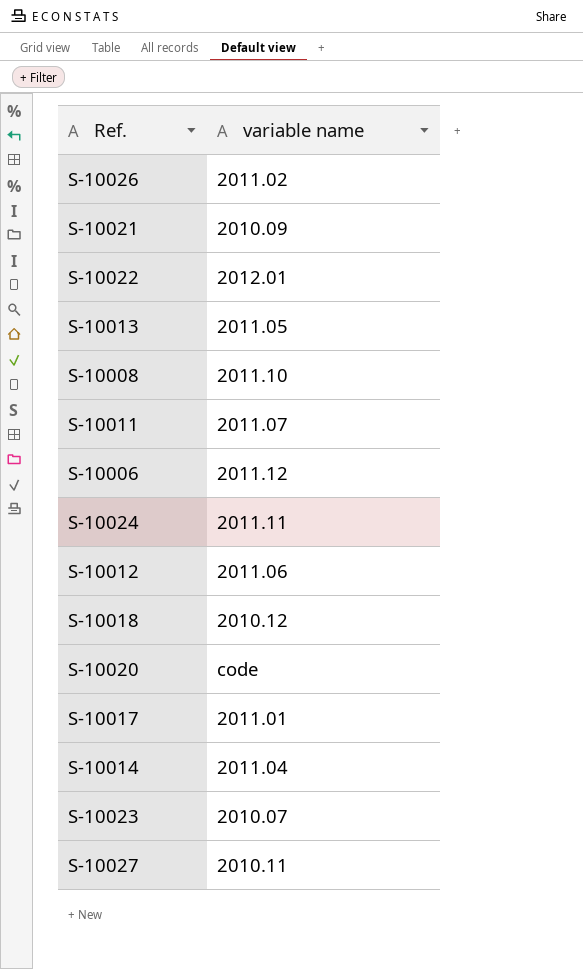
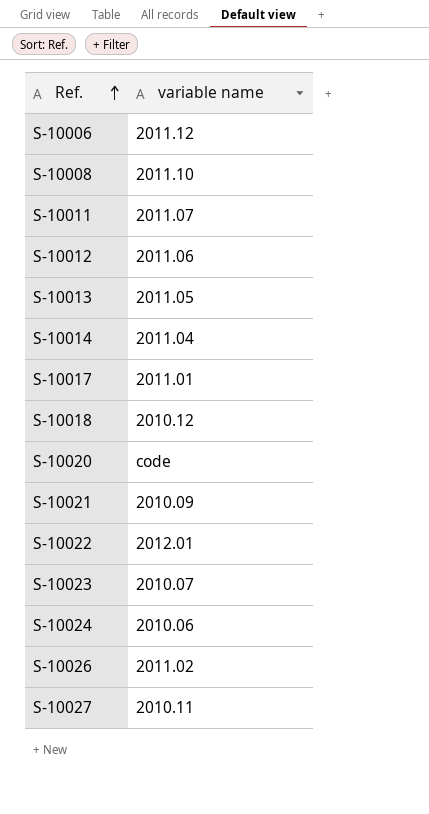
row order: none -> Ref. ascending
S-10024 | variable name: 2011.11 -> 2010.06

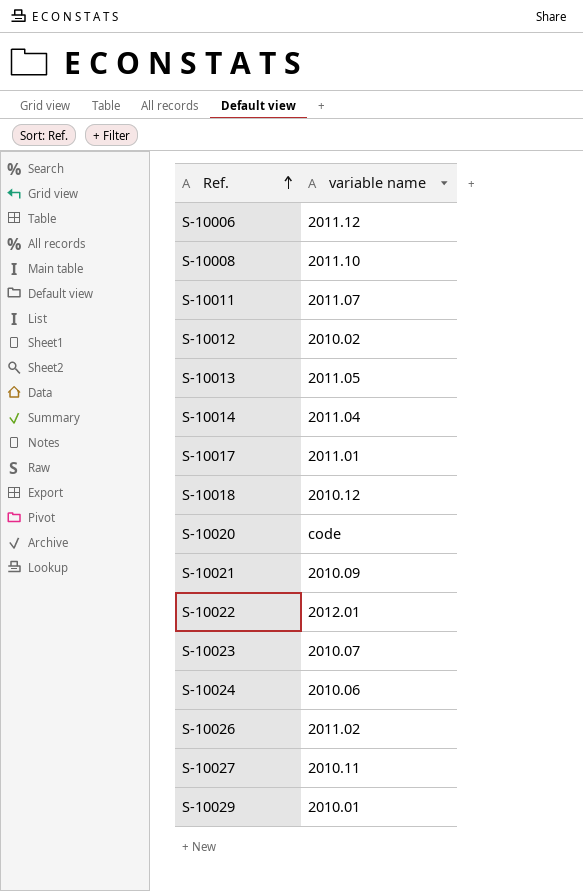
S-10012 | variable name: 2011.06 -> 2010.02
row S-10029: none -> 2010.01

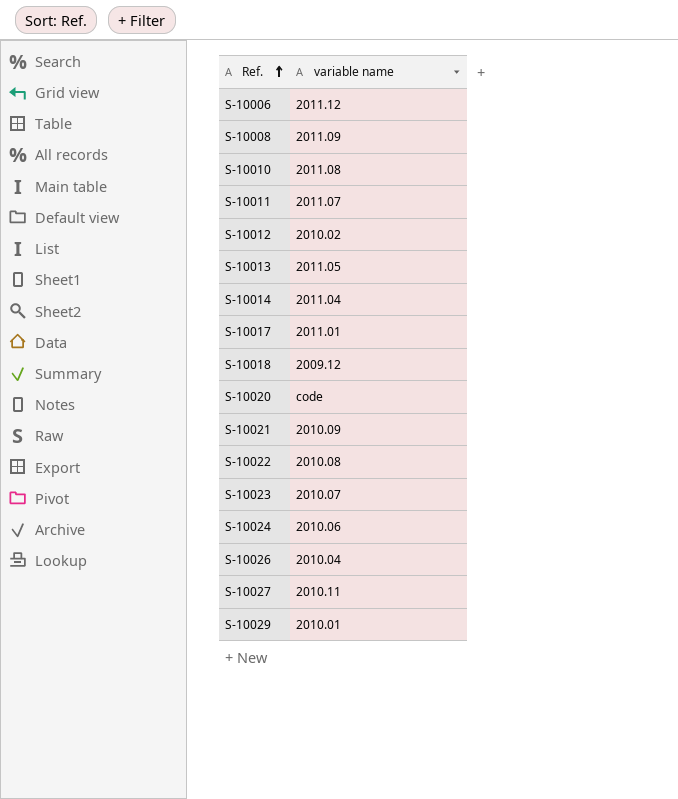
S-10008 | variable name: 2011.10 -> 2011.09
row S-10010: none -> 2011.08
S-10018 | variable name: 2010.12 -> 2009.12
S-10022 | variable name: 2012.01 -> 2010.08
S-10026 | variable name: 2011.02 -> 2010.04

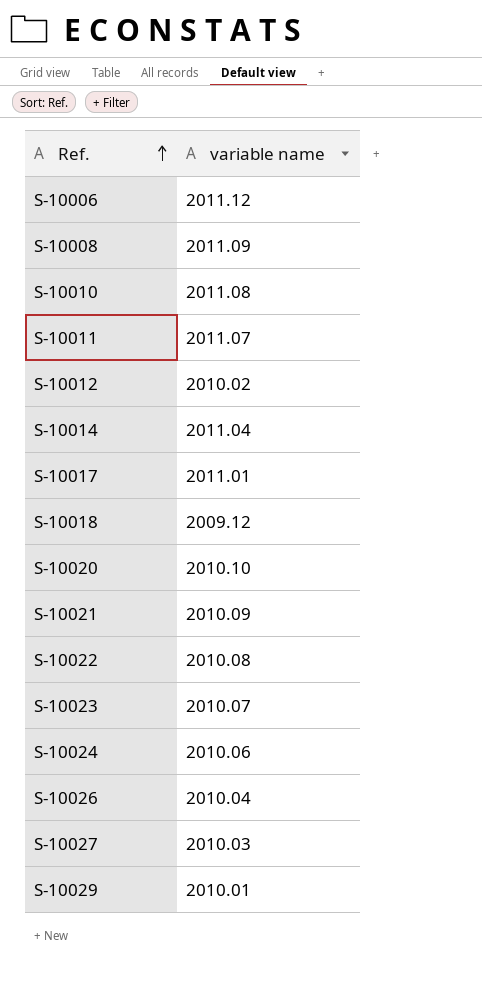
row S-10013: 2011.05 -> none
S-10020 | variable name: code -> 2010.10
S-10027 | variable name: 2010.11 -> 2010.03

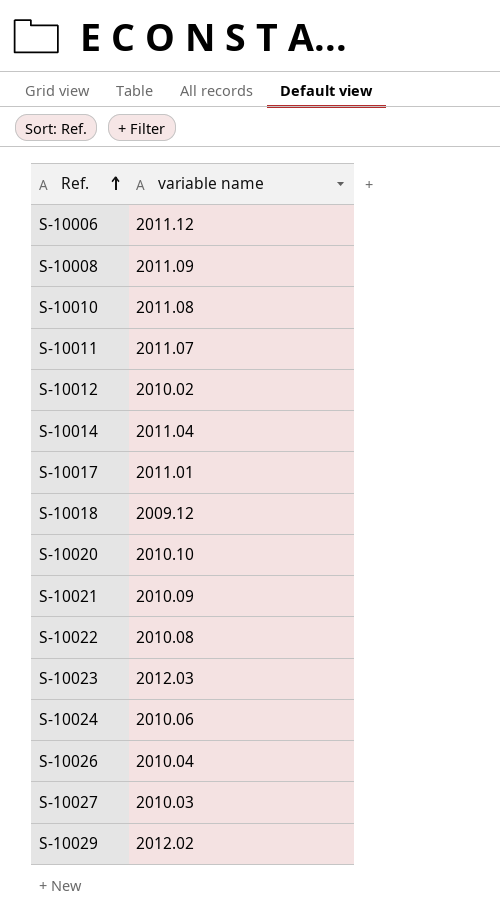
S-10023 | variable name: 2010.07 -> 2012.03
S-10029 | variable name: 2010.01 -> 2012.02

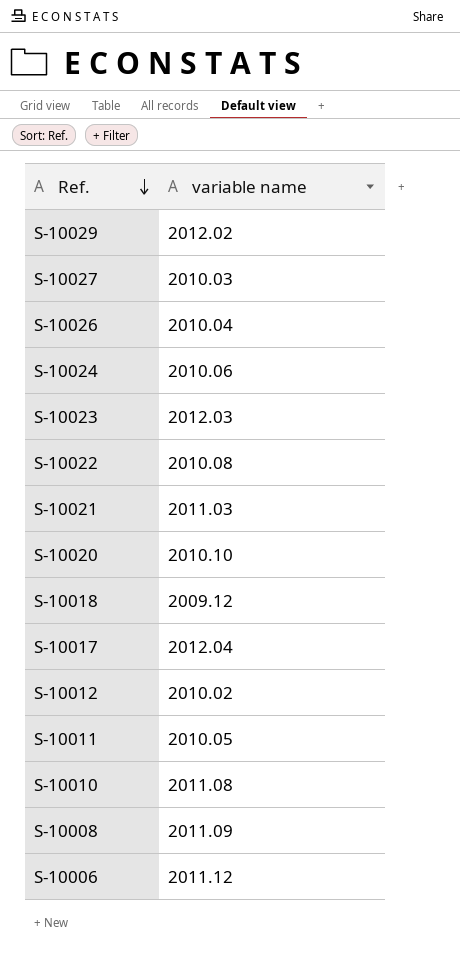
row order: Ref. ascending -> Ref. descending
row S-10014: 2011.04 -> none
S-10021 | variable name: 2010.09 -> 2011.03
S-10017 | variable name: 2011.01 -> 2012.04
S-10011 | variable name: 2011.07 -> 2010.05

